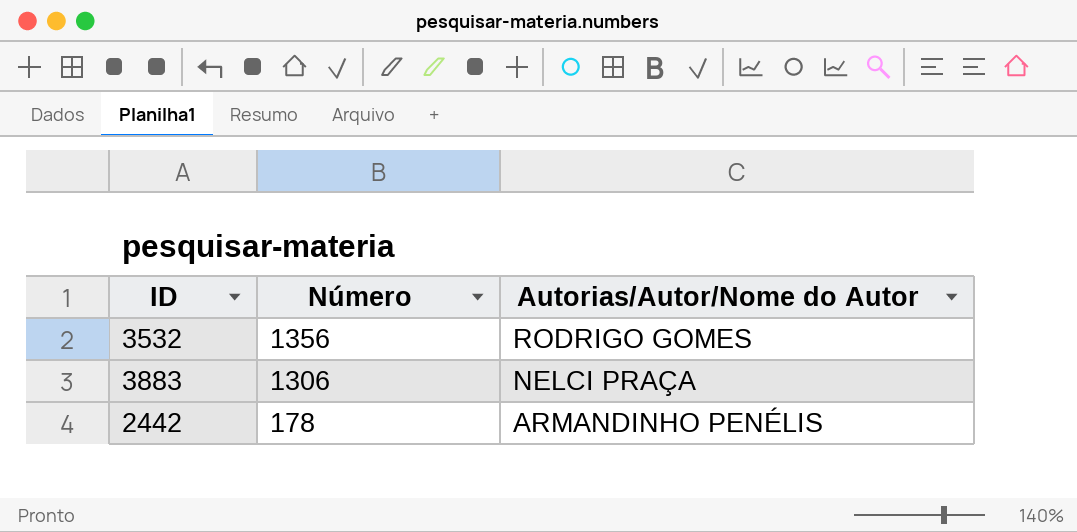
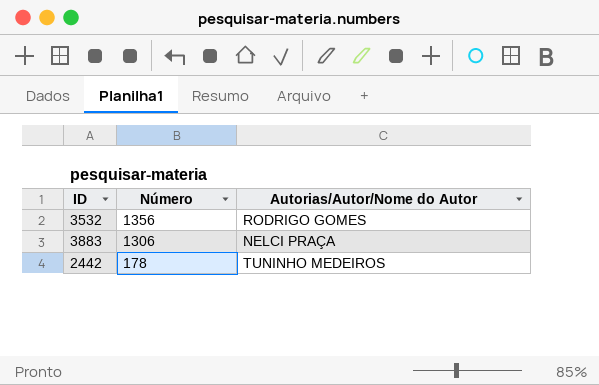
2442 | Autorias/Autor/Nome do Autor: ARMANDINHO PENÉLIS -> TUNINHO MEDEIROS

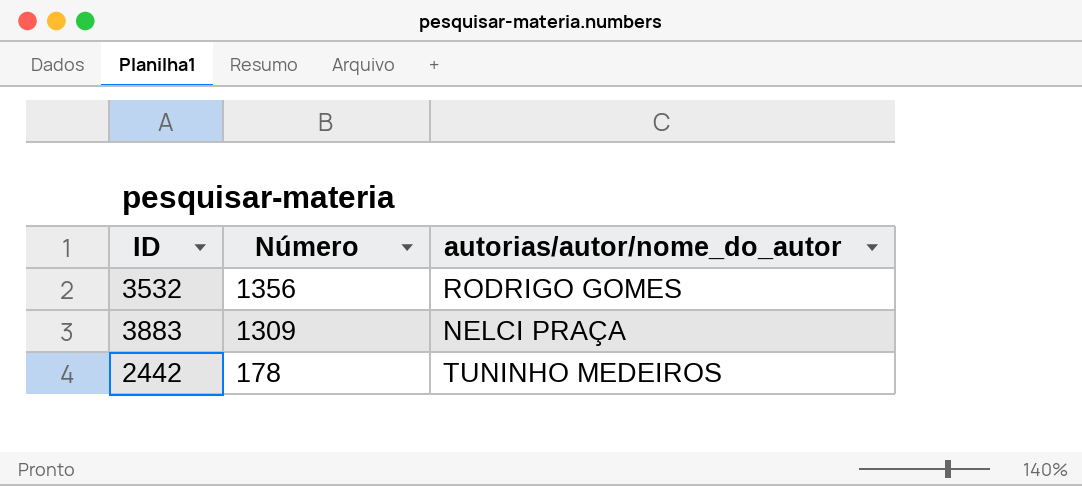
column name: Autorias/Autor/Nome do Autor -> autorias/autor/nome_do_autor
3883 | Número: 1306 -> 1309

